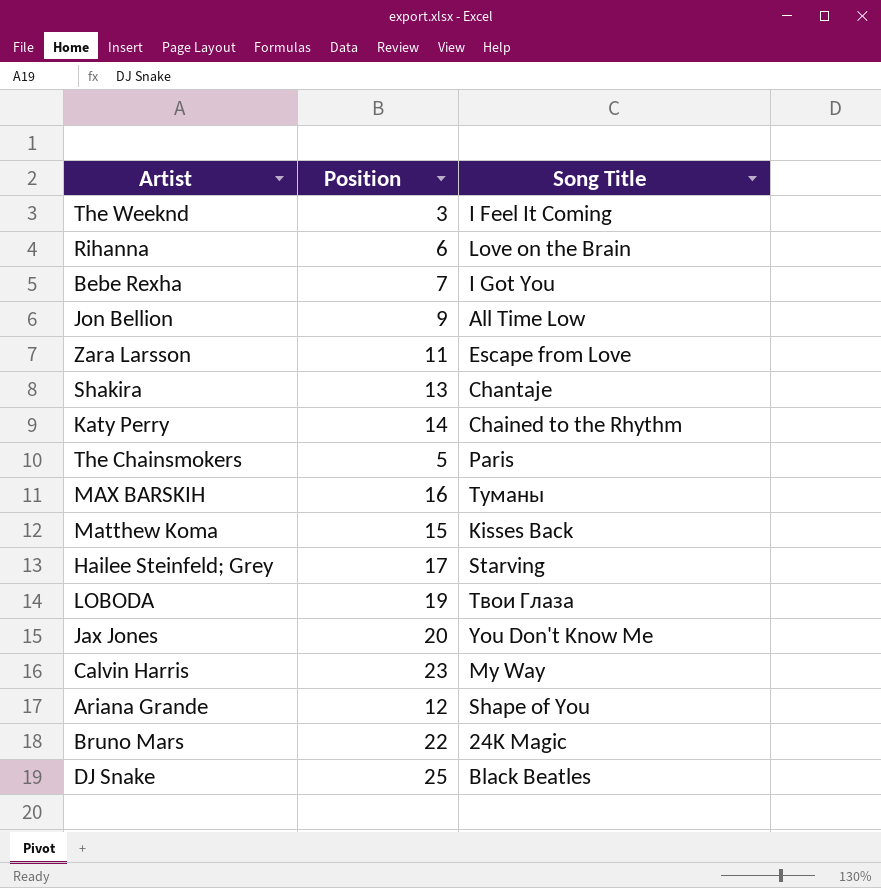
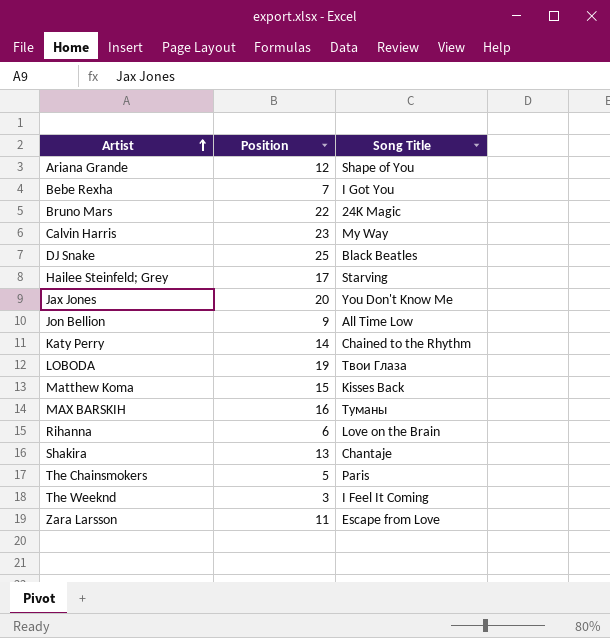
row order: none -> Artist ascending

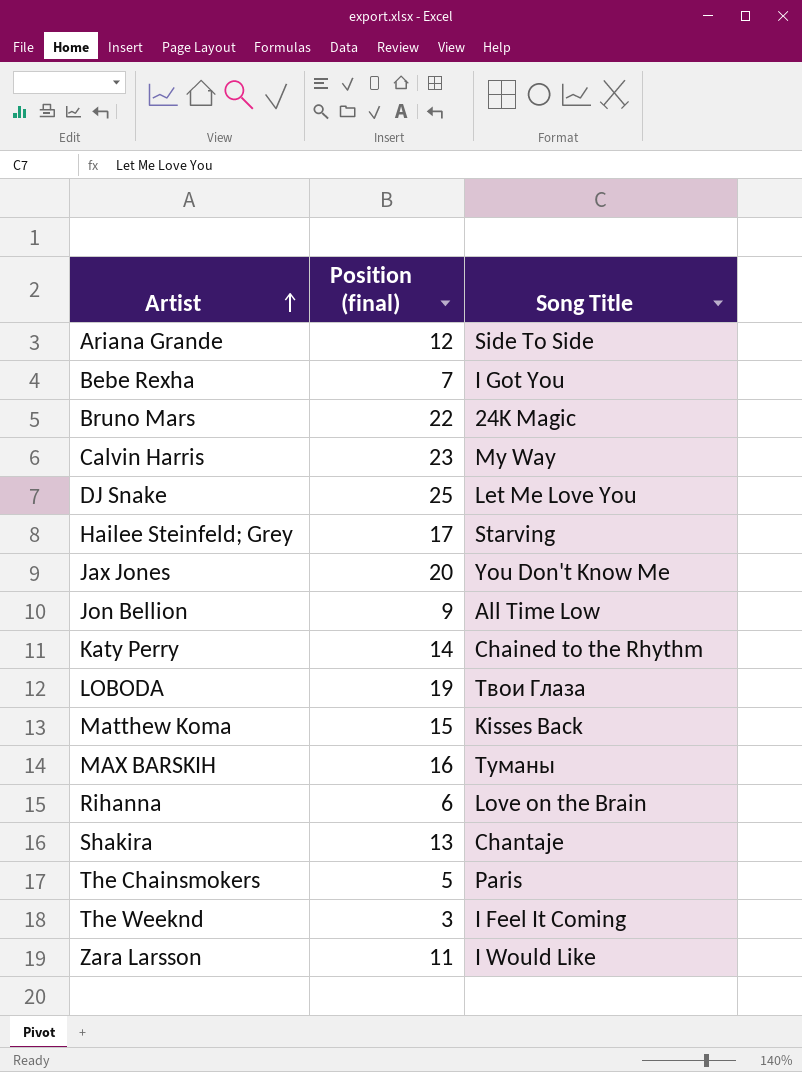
column name: Position -> Position (final)
Ariana Grande | Song Title: Shape of You -> Side To Side
DJ Snake | Song Title: Black Beatles -> Let Me Love You
Zara Larsson | Song Title: Escape from Love -> I Would Like

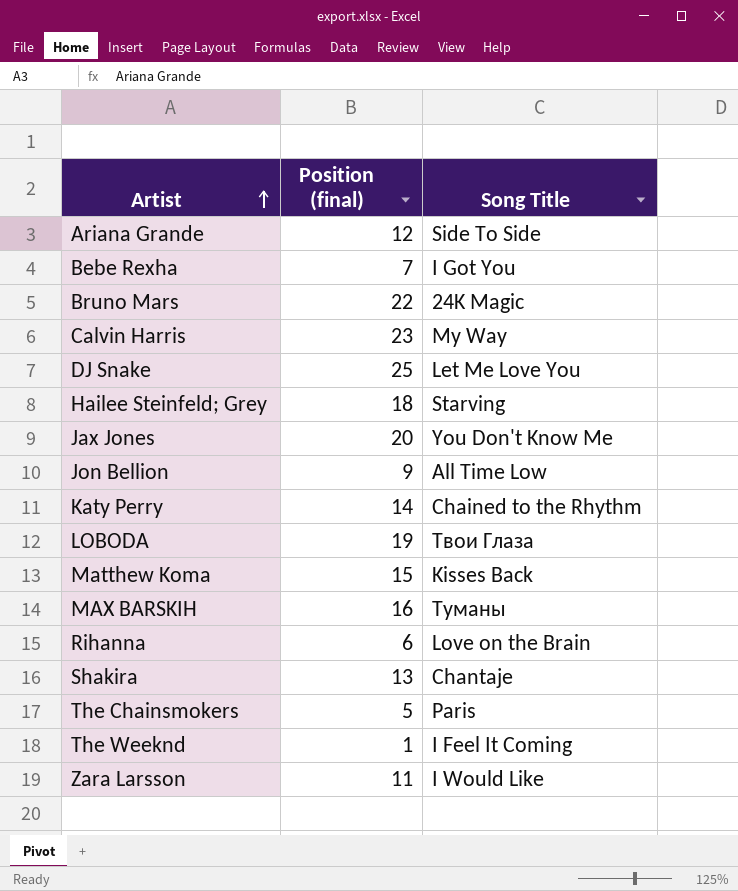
Hailee Steinfeld; Grey | Position (final): 17 -> 18
The Weeknd | Position (final): 3 -> 1

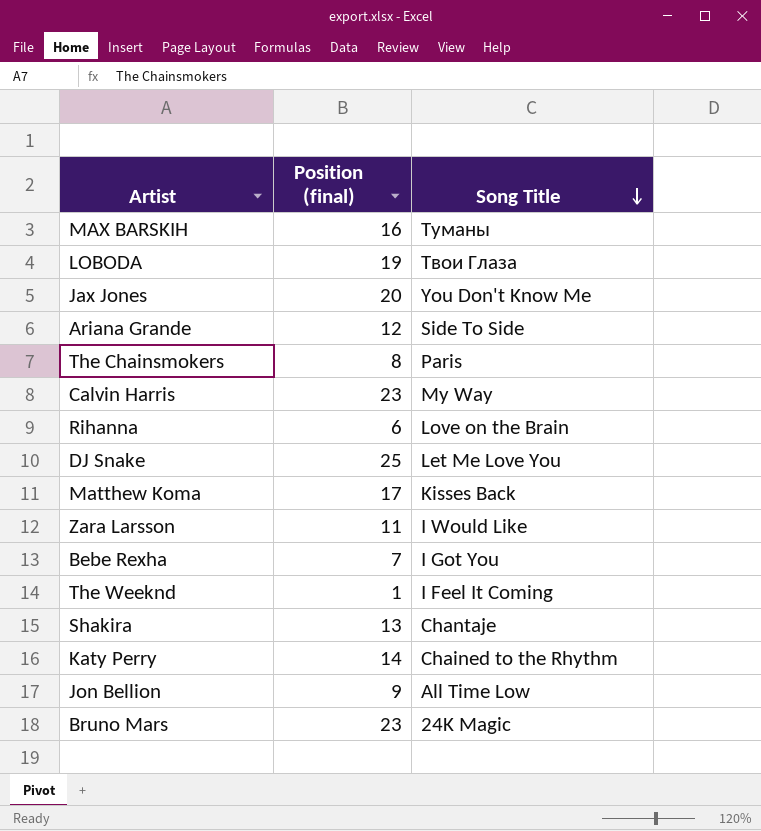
row order: Artist ascending -> Song Title descending
row Hailee Steinfeld; Grey: 18 | Starving -> none
The Chainsmokers | Position (final): 5 -> 8
Matthew Koma | Position (final): 15 -> 17
Bruno Mars | Position (final): 22 -> 23

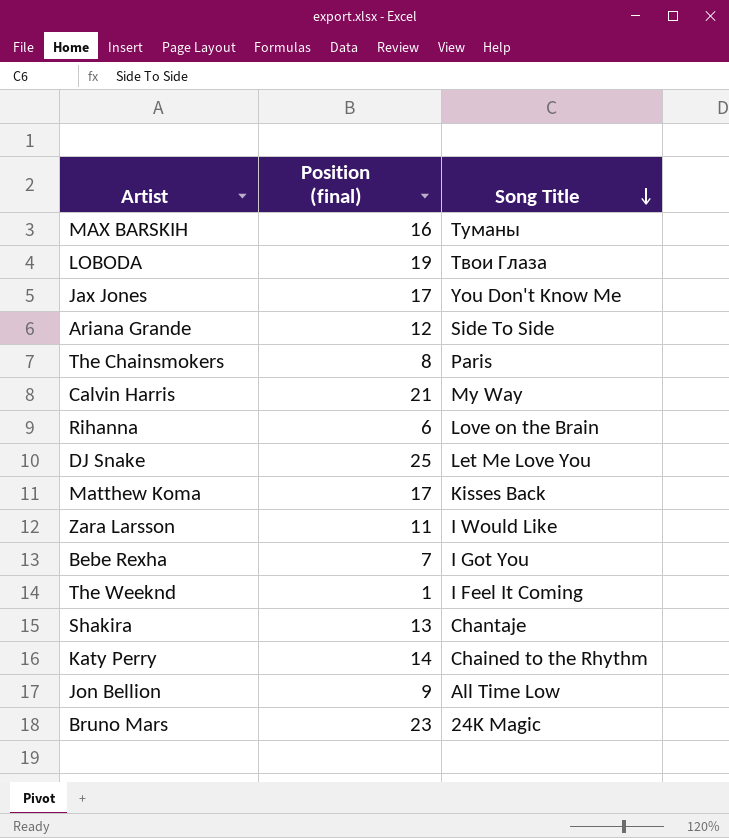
Jax Jones | Position (final): 20 -> 17
Calvin Harris | Position (final): 23 -> 21

